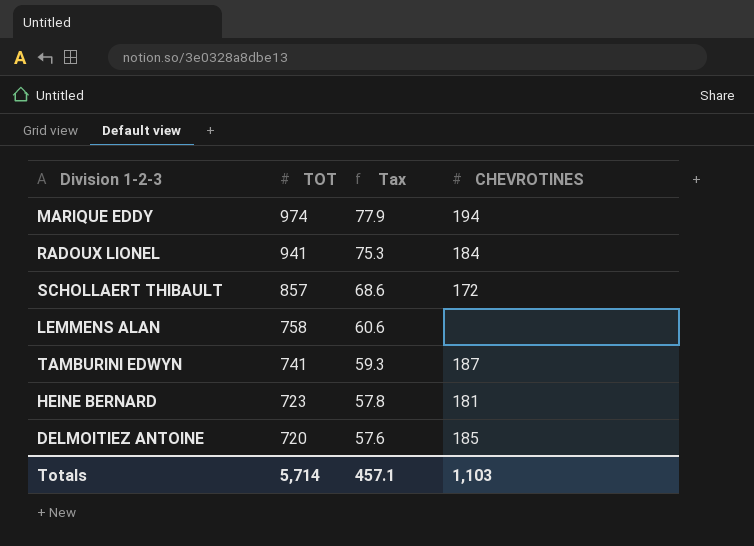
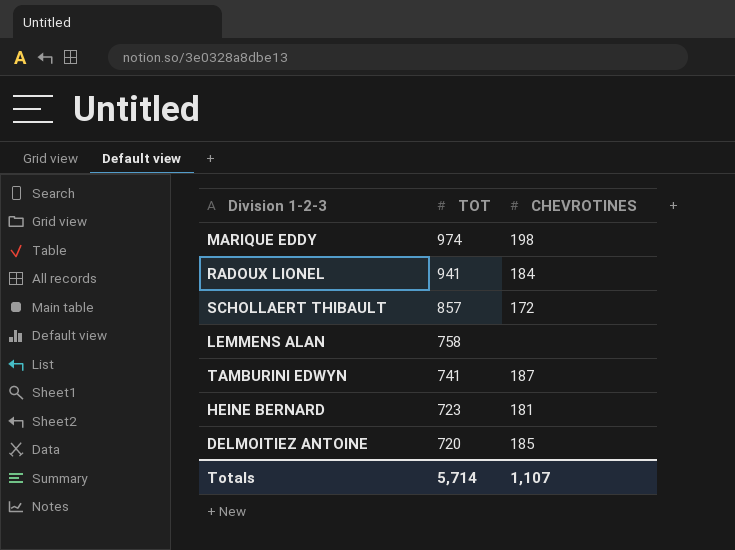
column Tax | formula: [TOT] * 0.08 -> none
MARIQUE EDDY | CHEVROTINES: 194 -> 198
Totals | CHEVROTINES: 1,103 -> 1,107

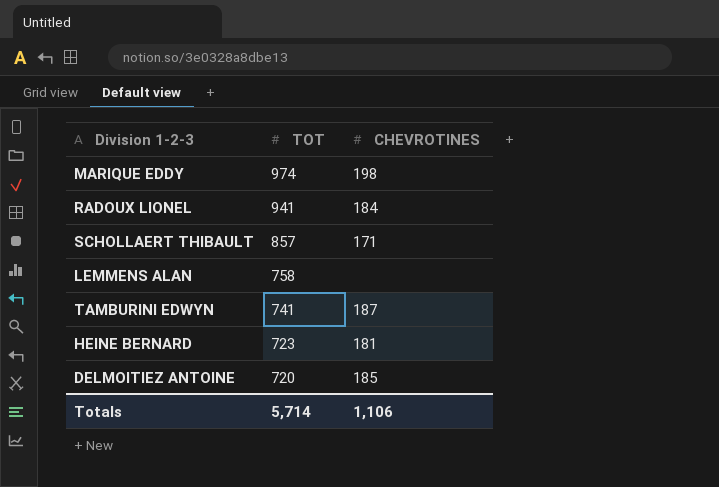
SCHOLLAERT THIBAULT | CHEVROTINES: 172 -> 171
Totals | CHEVROTINES: 1,107 -> 1,106

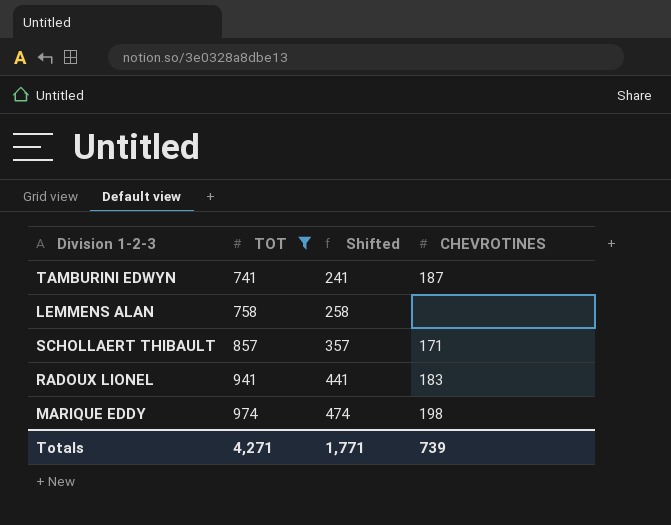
filter: none -> TOT >= 741
row order: TOT descending -> TOT ascending
column Shifted | formula: none -> [TOT] - 500
RADOUX LIONEL | CHEVROTINES: 184 -> 183
Totals | TOT: 5,714 -> 4,271
Totals | CHEVROTINES: 1,106 -> 739

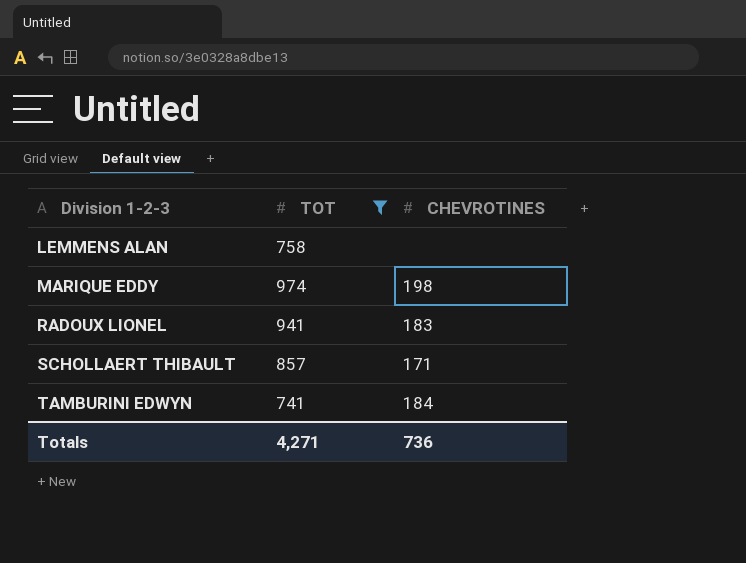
row order: TOT ascending -> Division 1-2-3 ascending
column Shifted | formula: [TOT] - 500 -> none
TAMBURINI EDWYN | CHEVROTINES: 187 -> 184
Totals | CHEVROTINES: 739 -> 736

